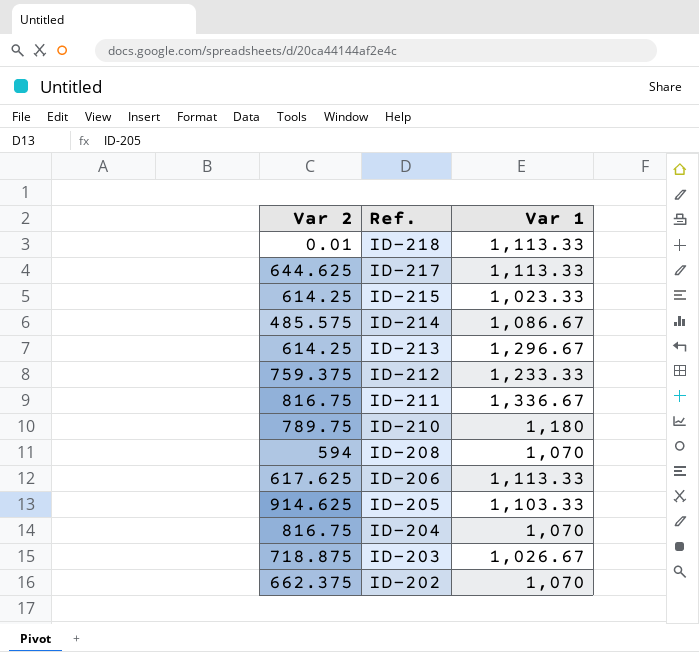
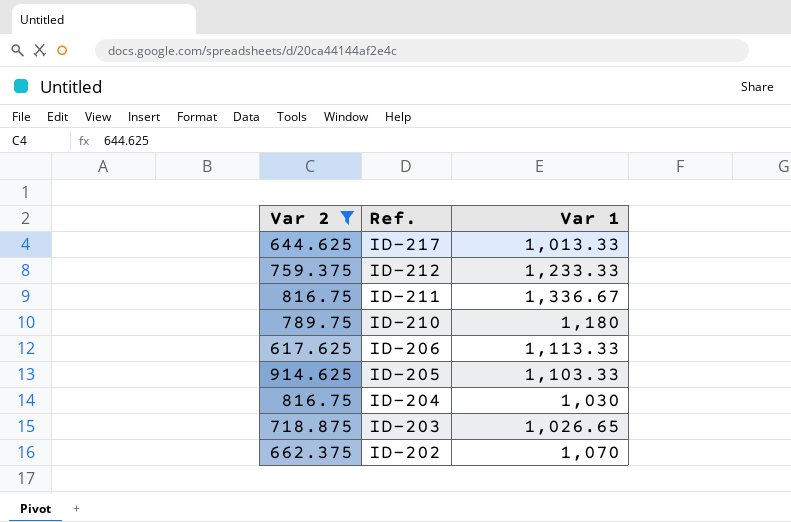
filter: none -> Var 2 >= 617.625
ID-217 | Var 1: 1,113.33 -> 1,013.33
ID-204 | Var 1: 1,070 -> 1,030
ID-203 | Var 1: 1,026.67 -> 1,026.65

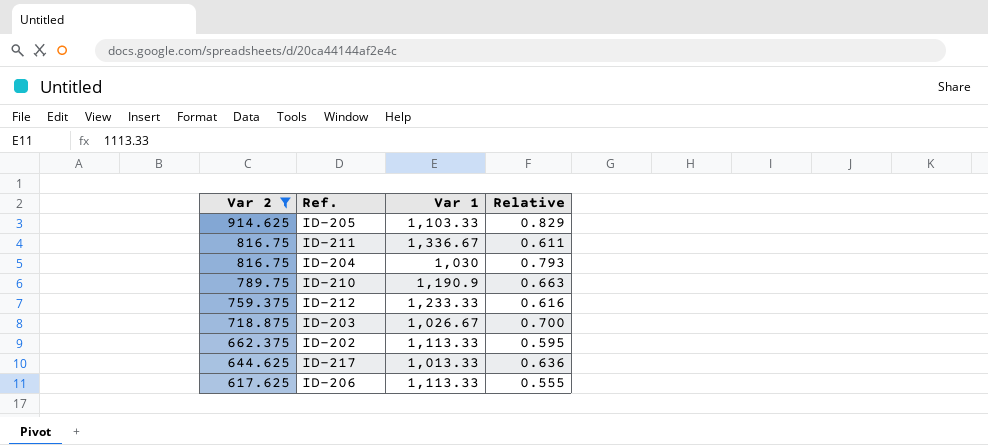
row order: Ref. descending -> Var 2 descending
column Relative | formula: none -> [Var 2] / [Var 1]
ID-210 | Var 1: 1,180 -> 1,190.9
ID-203 | Var 1: 1,026.65 -> 1,026.67
ID-202 | Var 1: 1,070 -> 1,113.33

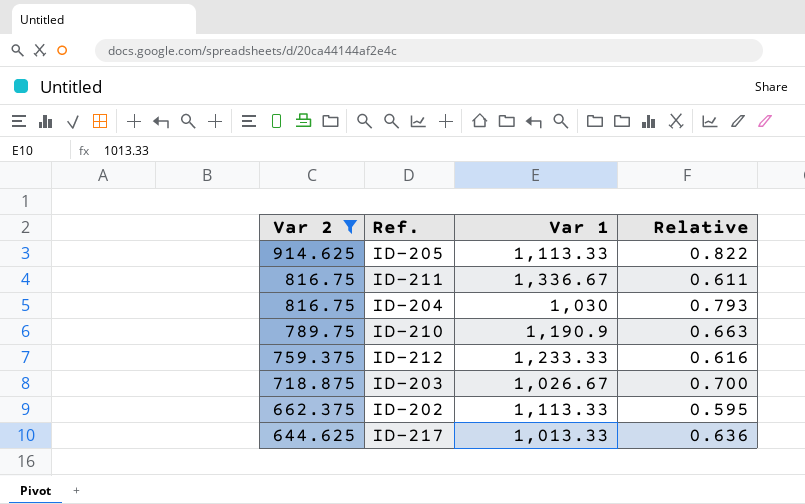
row ID-206: 617.625 | 1,113.33 | 0.555 -> none
ID-205 | Var 1: 1,103.33 -> 1,113.33
ID-205 | Relative: 0.829 -> 0.822

